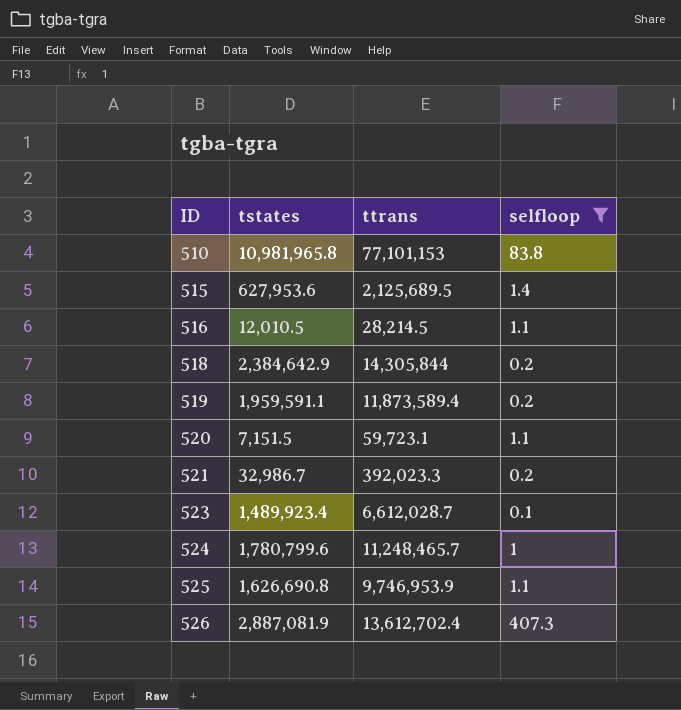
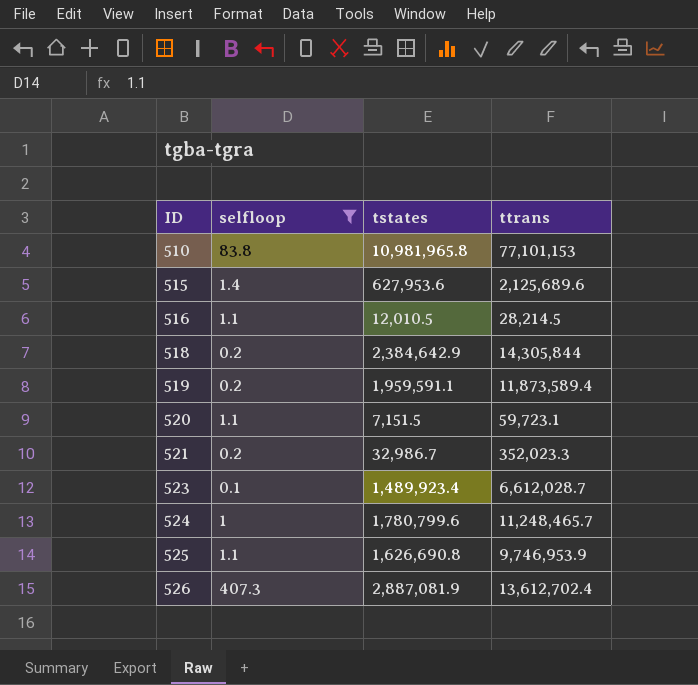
column selfloop | position: 4 -> 2
515 | ttrans: 2,125,689.5 -> 2,125,689.6
521 | ttrans: 392,023.3 -> 352,023.3

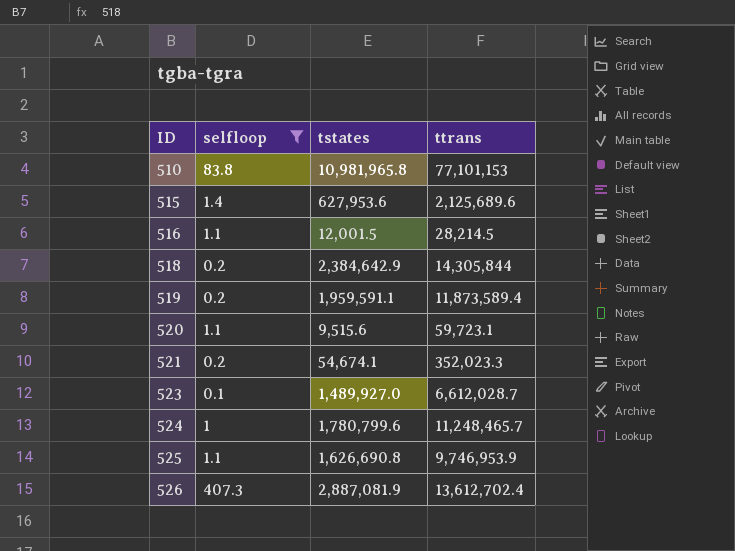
516 | tstates: 12,010.5 -> 12,001.5
520 | tstates: 7,151.5 -> 9,515.6
521 | tstates: 32,986.7 -> 54,674.1
523 | tstates: 1,489,923.4 -> 1,489,927.0

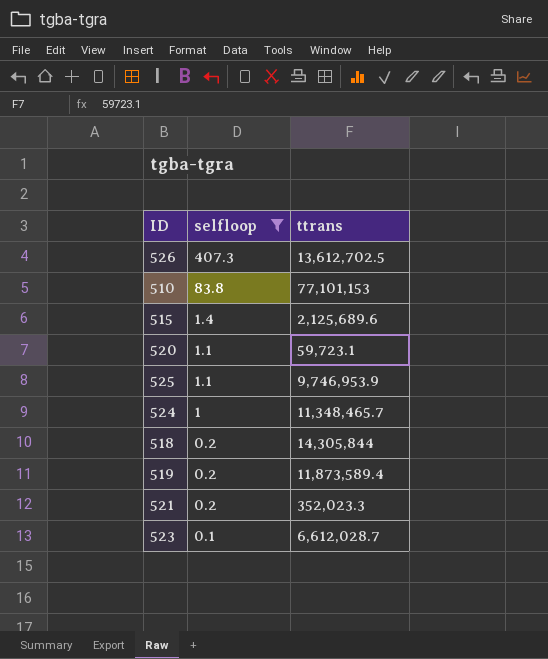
row order: ID ascending -> selfloop descending
column tstates | position: 3 -> none
row 516: 1.1 | 12,001.5 | 28,214.5 -> none
526 | ttrans: 13,612,702.4 -> 13,612,702.5
524 | ttrans: 11,248,465.7 -> 11,348,465.7

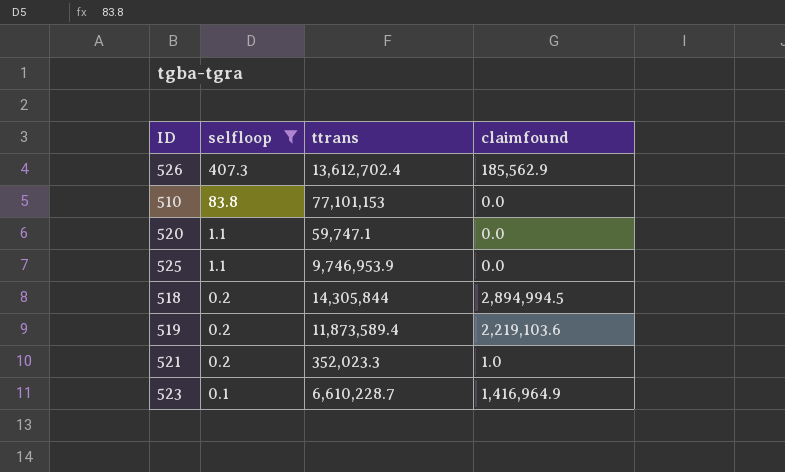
column claimfound | position: none -> 4
row 515: 1.4 | 2,125,689.6 -> none
row 524: 1 | 11,348,465.7 -> none
526 | ttrans: 13,612,702.5 -> 13,612,702.4
520 | ttrans: 59,723.1 -> 59,747.1
523 | ttrans: 6,612,028.7 -> 6,610,228.7

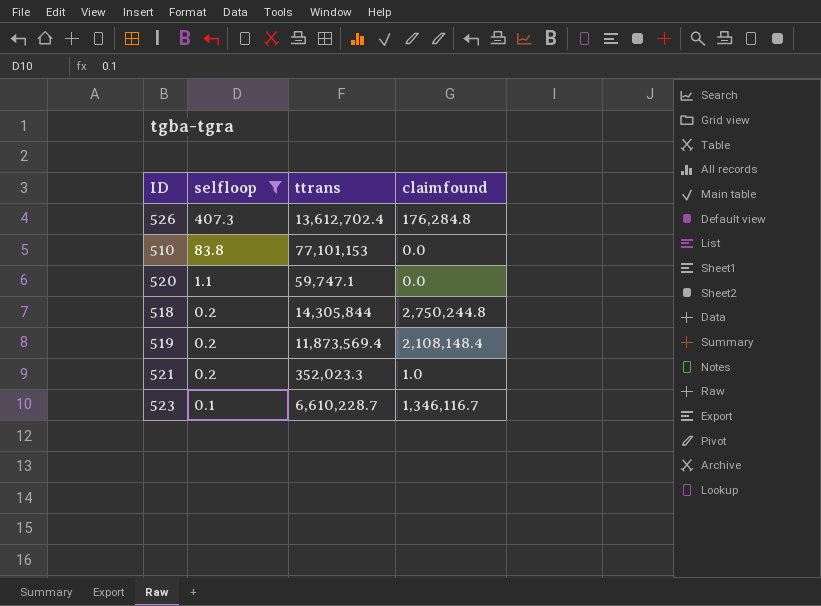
row 525: 1.1 | 9,746,953.9 | 0.0 -> none
526 | claimfound: 185,562.9 -> 176,284.8
518 | claimfound: 2,894,994.5 -> 2,750,244.8
519 | ttrans: 11,873,589.4 -> 11,873,569.4
519 | claimfound: 2,219,103.6 -> 2,108,148.4
523 | claimfound: 1,416,964.9 -> 1,346,116.7

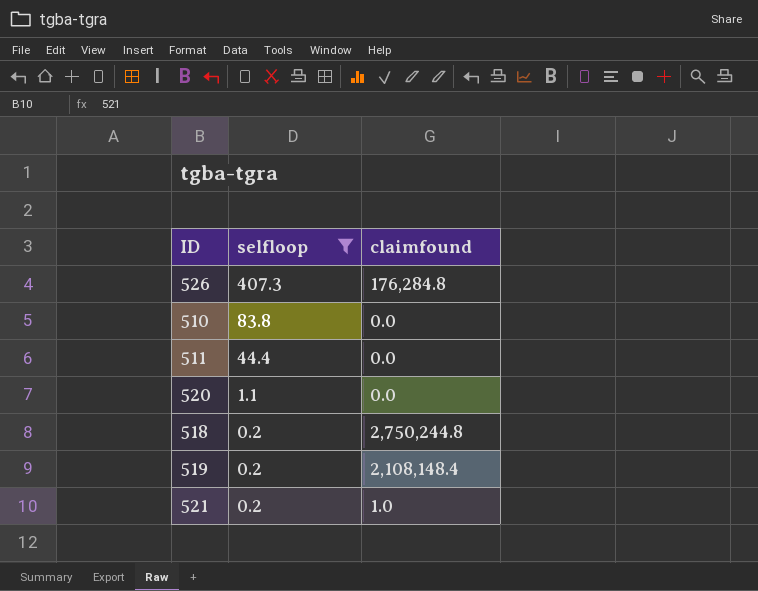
column ttrans | position: 3 -> none
row 523: 0.1 | 6,610,228.7 | 1,346,116.7 -> none
row 511: none -> 44.4 | 0.0

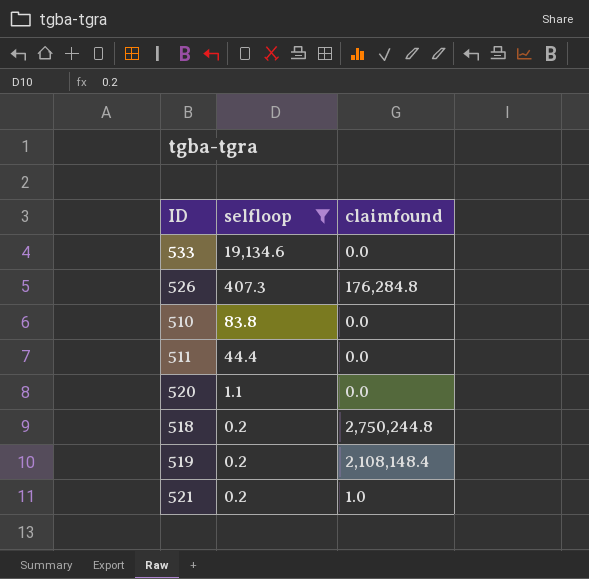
row 533: none -> 19,134.6 | 0.0

